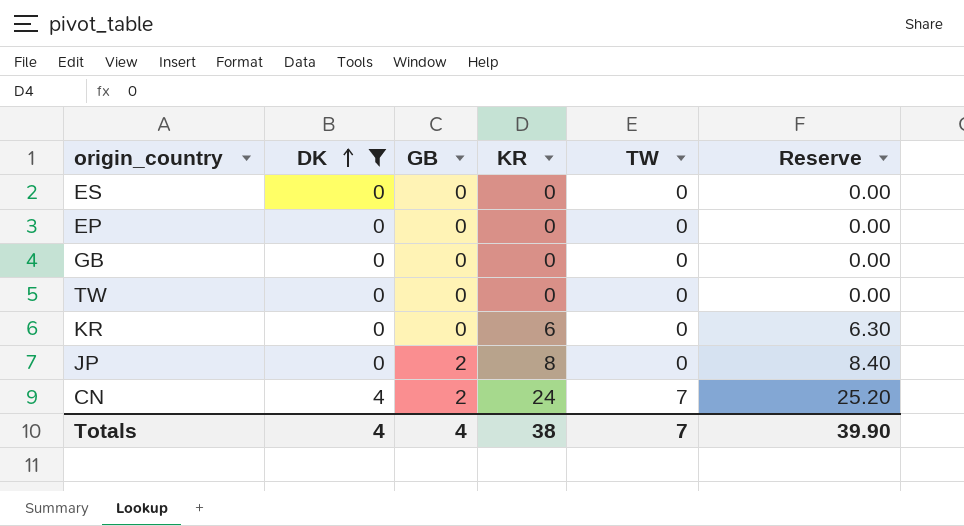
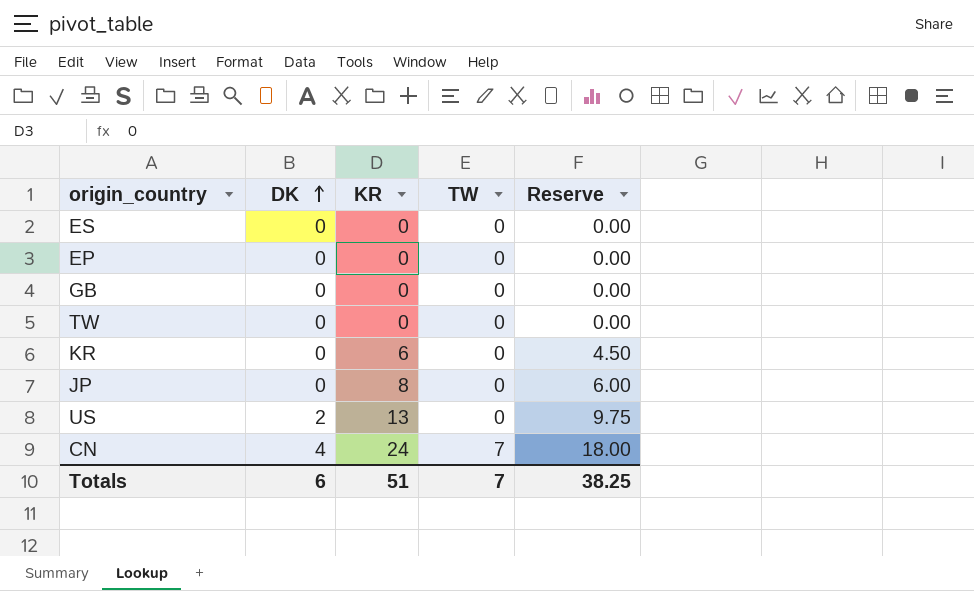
filter: DK != 2 -> none
column GB | position: 3 -> none
column Reserve | formula: [KR] * 1.05 -> [KR] * 0.75
Totals | DK: 4 -> 6
Totals | KR: 38 -> 51
Totals | Reserve: 39.90 -> 38.25

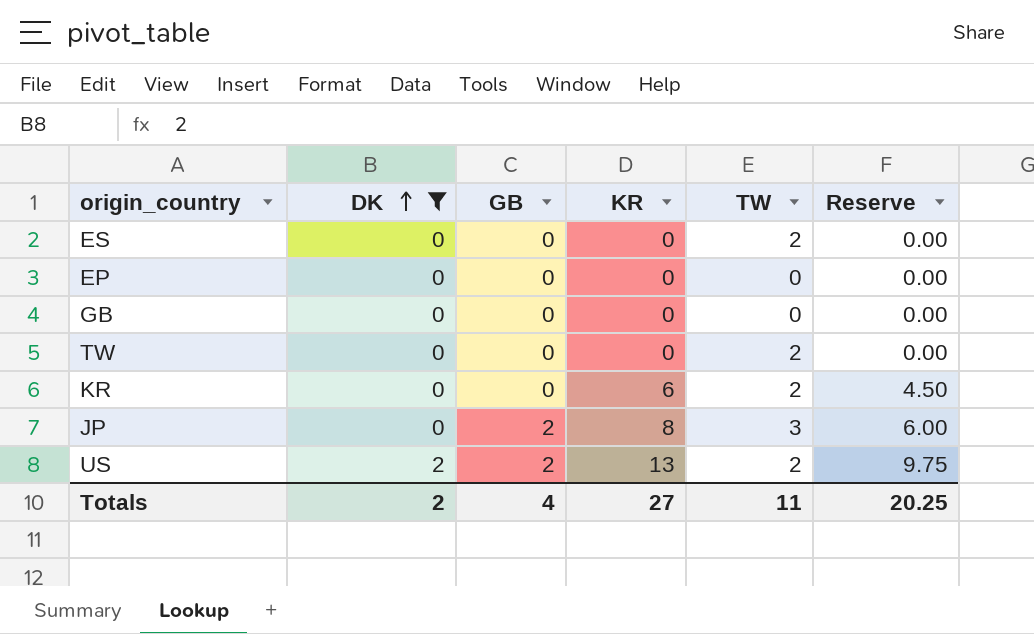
filter: none -> DK != 4
column GB | position: none -> 3
ES | TW: 0 -> 2
TW | TW: 0 -> 2
KR | TW: 0 -> 2
JP | TW: 0 -> 3
US | TW: 0 -> 2
Totals | DK: 6 -> 2
Totals | KR: 51 -> 27
Totals | TW: 7 -> 11
Totals | Reserve: 38.25 -> 20.25

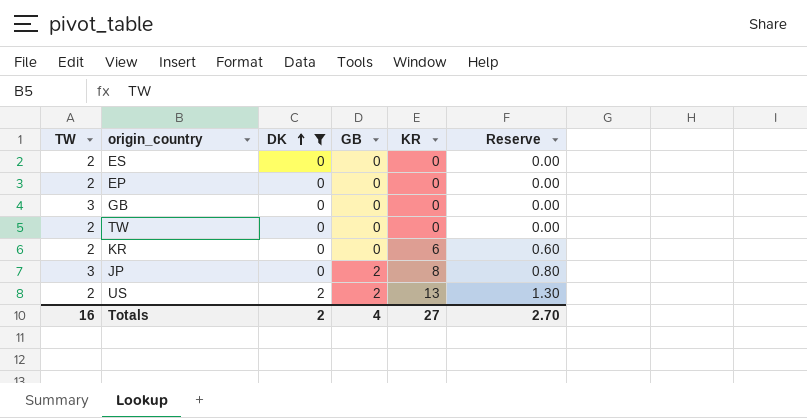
column TW | position: 5 -> 1
column Reserve | formula: [KR] * 0.75 -> [KR] * 0.1
EP | TW: 0 -> 2
GB | TW: 0 -> 3
Totals | TW: 11 -> 16
Totals | Reserve: 20.25 -> 2.70

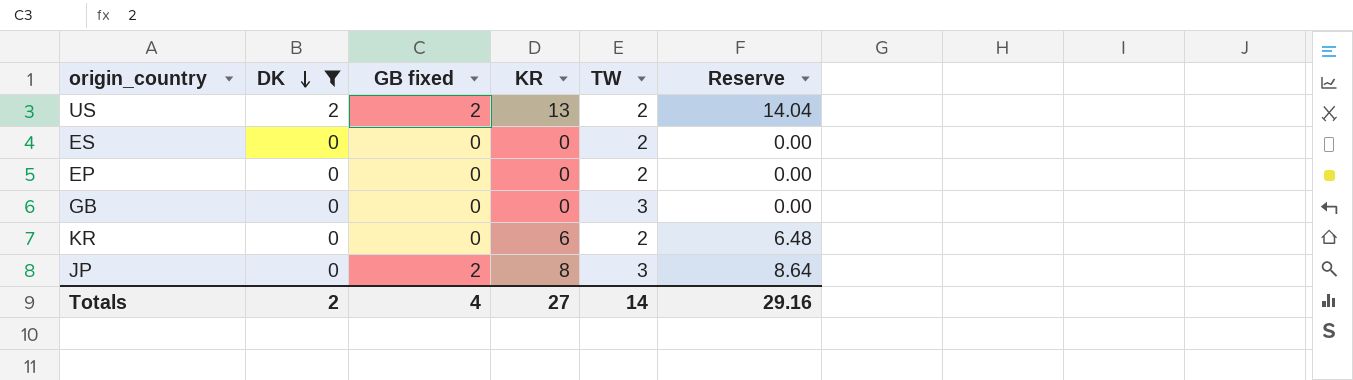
row order: DK ascending -> DK descending
column name: GB -> GB fixed
column TW | position: 1 -> 5
column Reserve | formula: [KR] * 0.1 -> [KR] * 1.08
row TW: 2 | 0 | 0 | 0 | 0.00 -> none
Totals | TW: 16 -> 14
Totals | Reserve: 2.70 -> 29.16

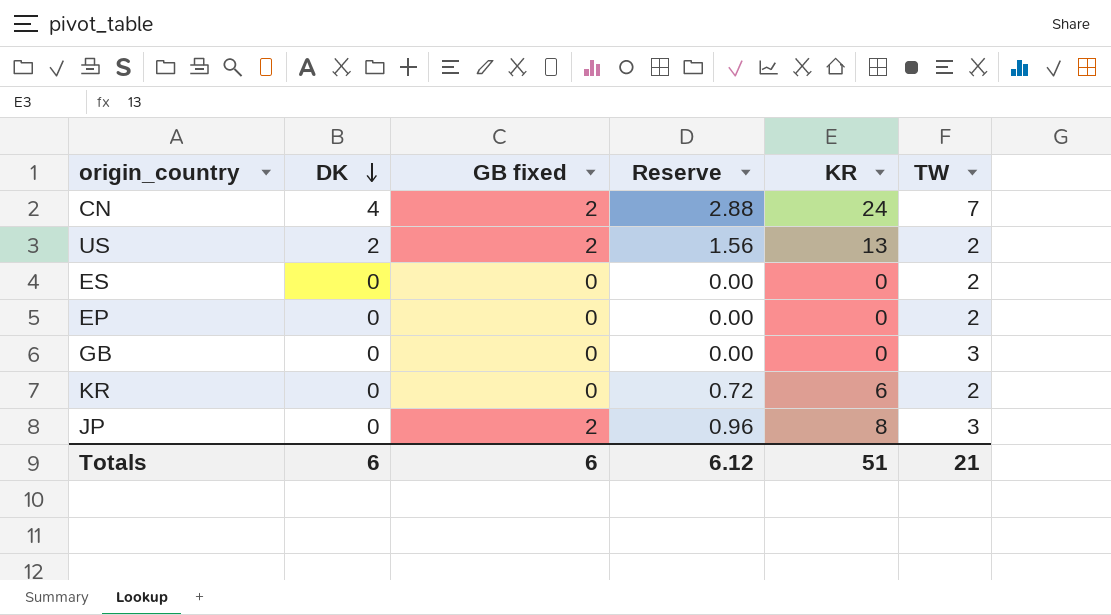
filter: DK != 4 -> none
column Reserve | formula: [KR] * 1.08 -> [KR] * 0.12
column Reserve | position: 6 -> 4
Totals | DK: 2 -> 6
Totals | GB fixed: 4 -> 6
Totals | Reserve: 29.16 -> 6.12
Totals | KR: 27 -> 51
Totals | TW: 14 -> 21

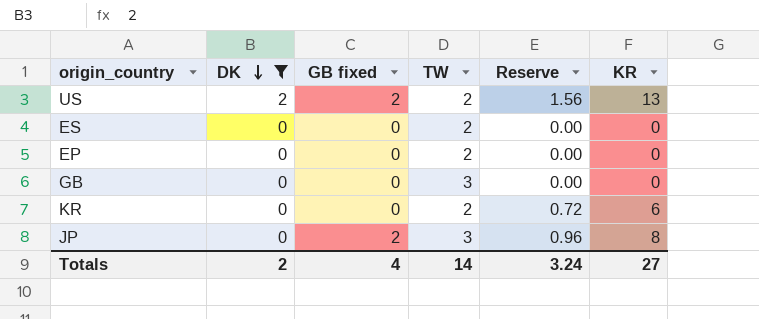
filter: none -> DK != 4
column TW | position: 6 -> 4
Totals | DK: 6 -> 2
Totals | GB fixed: 6 -> 4
Totals | TW: 21 -> 14
Totals | Reserve: 6.12 -> 3.24
Totals | KR: 51 -> 27

